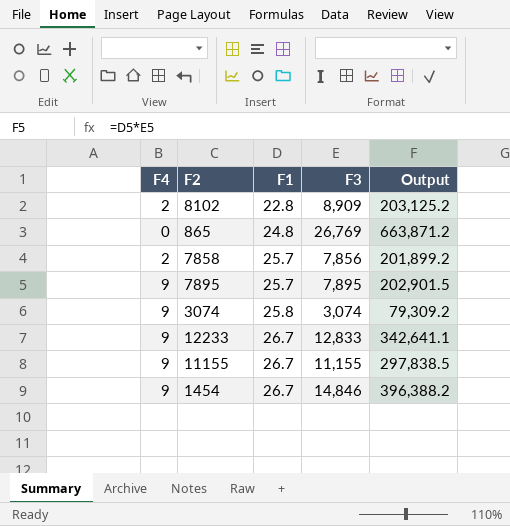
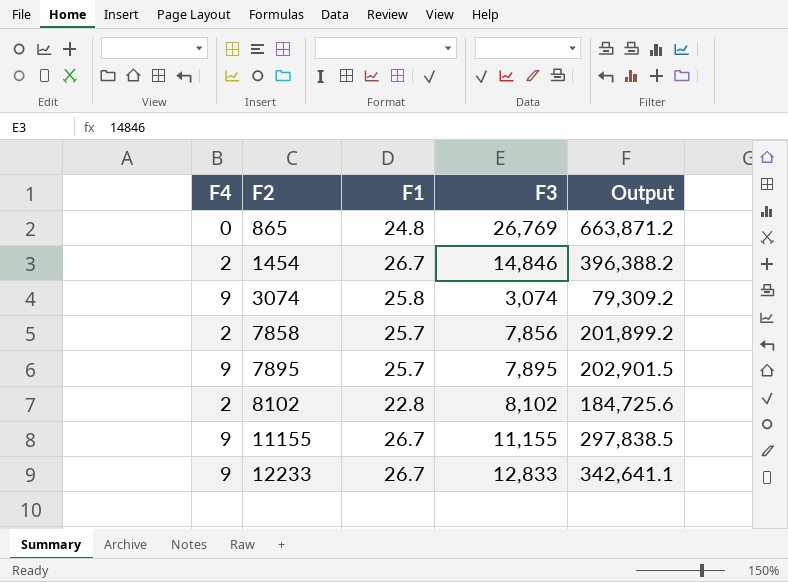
row order: F1 ascending -> F2 ascending
1454 | F4: 9 -> 2
8102 | F3: 8,909 -> 8,102
8102 | Output: 203,125.2 -> 184,725.6

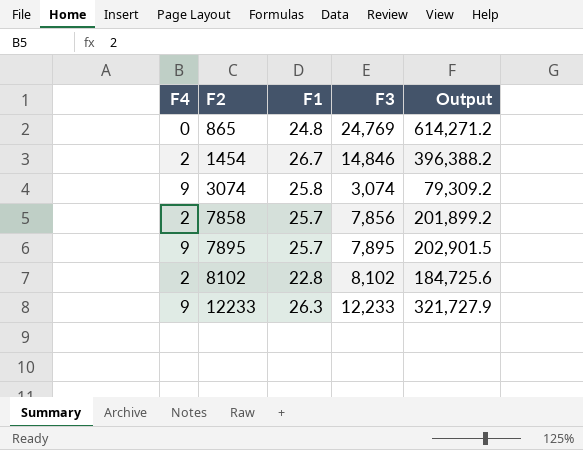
row 11155: 9 | 26.7 | 11,155 | 297,838.5 -> none
865 | F3: 26,769 -> 24,769
865 | Output: 663,871.2 -> 614,271.2
12233 | F1: 26.7 -> 26.3
12233 | F3: 12,833 -> 12,233
12233 | Output: 342,641.1 -> 321,727.9

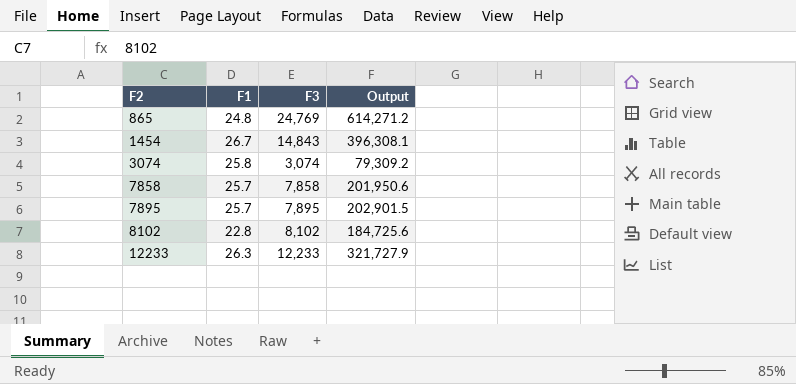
column F4 | position: 1 -> none
1454 | F3: 14,846 -> 14,843
1454 | Output: 396,388.2 -> 396,308.1
7858 | F3: 7,856 -> 7,858
7858 | Output: 201,899.2 -> 201,950.6

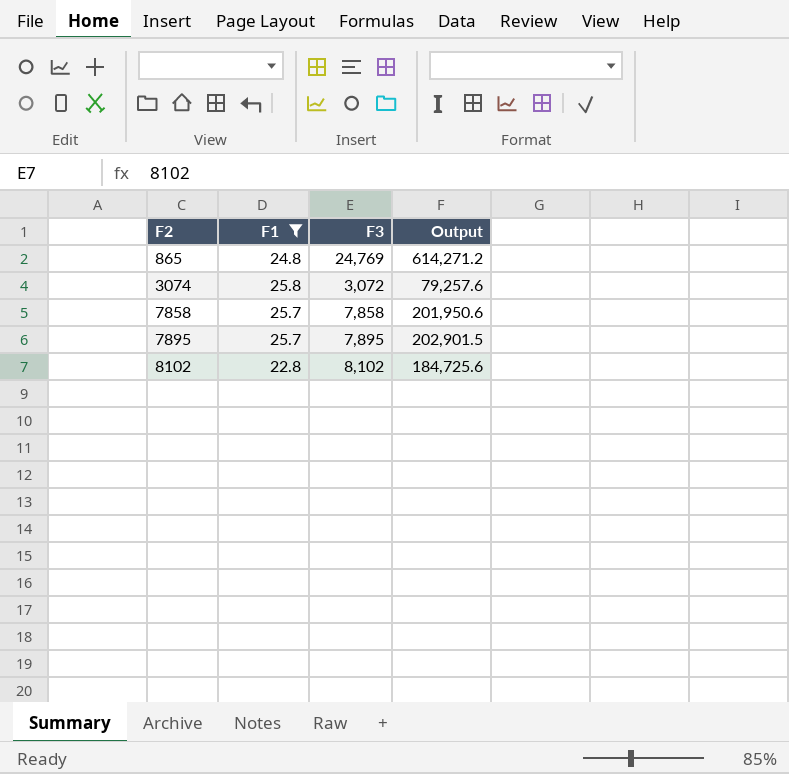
filter: none -> F1 <= 25.8
3074 | F3: 3,074 -> 3,072
3074 | Output: 79,309.2 -> 79,257.6

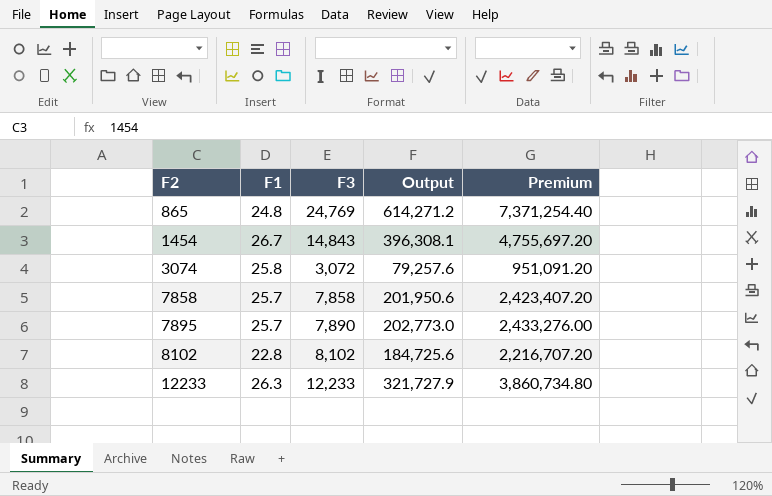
filter: F1 <= 25.8 -> none
column Premium | formula: none -> [Output] * 12
7895 | F3: 7,895 -> 7,890
7895 | Output: 202,901.5 -> 202,773.0

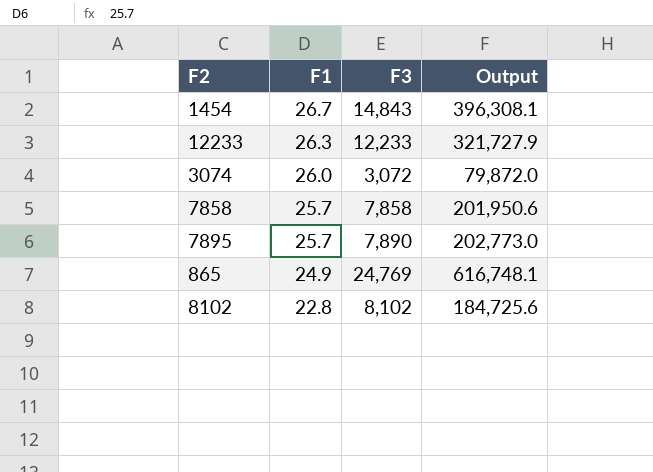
row order: F2 ascending -> F1 descending
column Premium | formula: [Output] * 12 -> none
3074 | F1: 25.8 -> 26.0
3074 | Output: 79,257.6 -> 79,872.0
865 | F1: 24.8 -> 24.9
865 | Output: 614,271.2 -> 616,748.1

